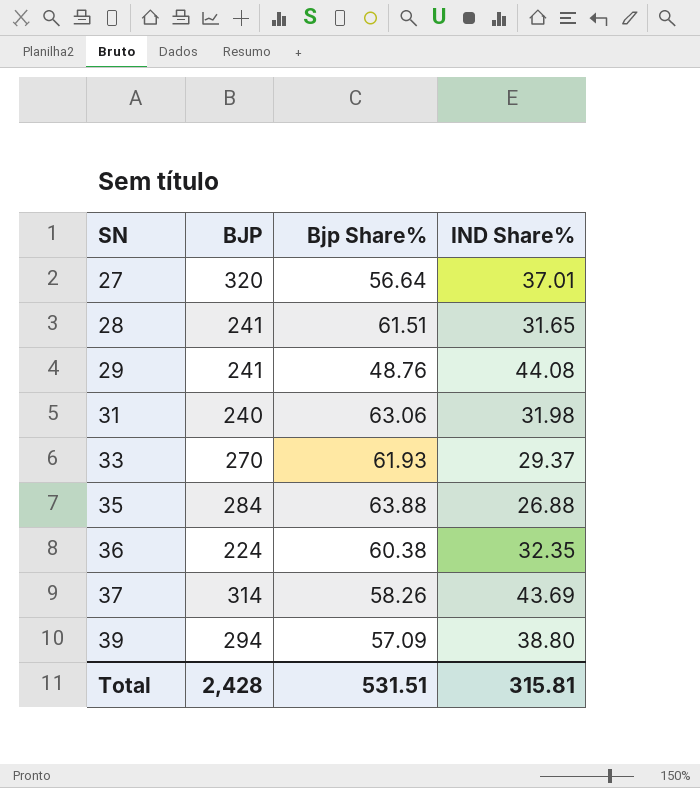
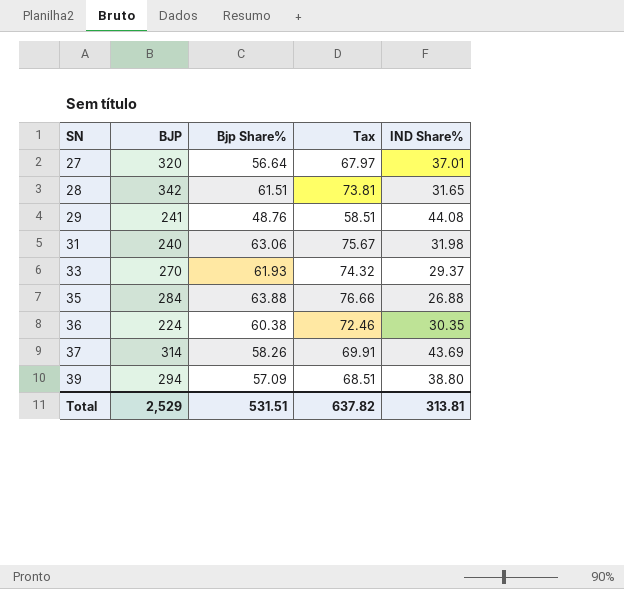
column Tax | formula: none -> [Bjp Share%] * 1.2
28 | BJP: 241 -> 342
36 | IND Share%: 32.35 -> 30.35
Total | BJP: 2,428 -> 2,529
Total | IND Share%: 315.81 -> 313.81

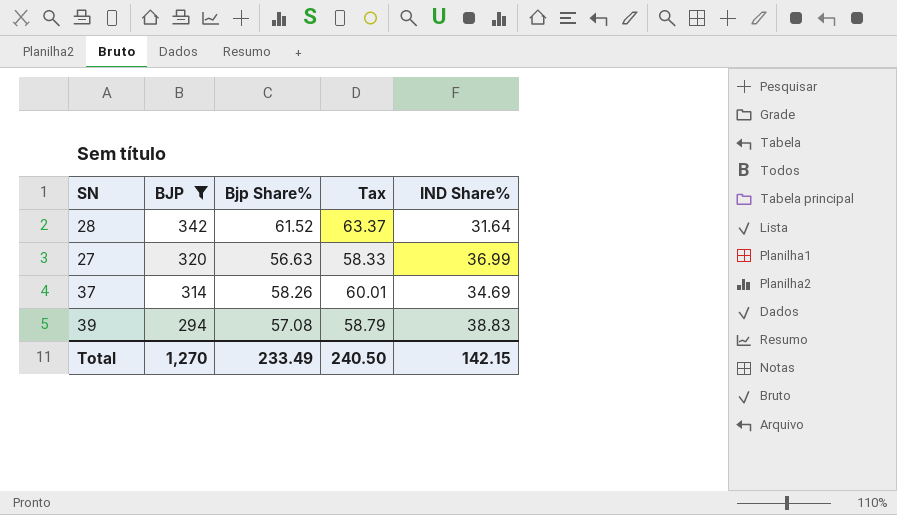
filter: none -> BJP >= 294
row order: SN ascending -> BJP descending
column Tax | formula: [Bjp Share%] * 1.2 -> [Bjp Share%] * 1.03
28 | Bjp Share%: 61.51 -> 61.52
28 | IND Share%: 31.65 -> 31.64
27 | Bjp Share%: 56.64 -> 56.63
27 | IND Share%: 37.01 -> 36.99
37 | IND Share%: 43.69 -> 34.69
39 | Bjp Share%: 57.09 -> 57.08
39 | IND Share%: 38.80 -> 38.83
Total | BJP: 2,529 -> 1,270
Total | Bjp Share%: 531.51 -> 233.49
Total | Tax: 637.82 -> 240.50
Total | IND Share%: 313.81 -> 142.15

